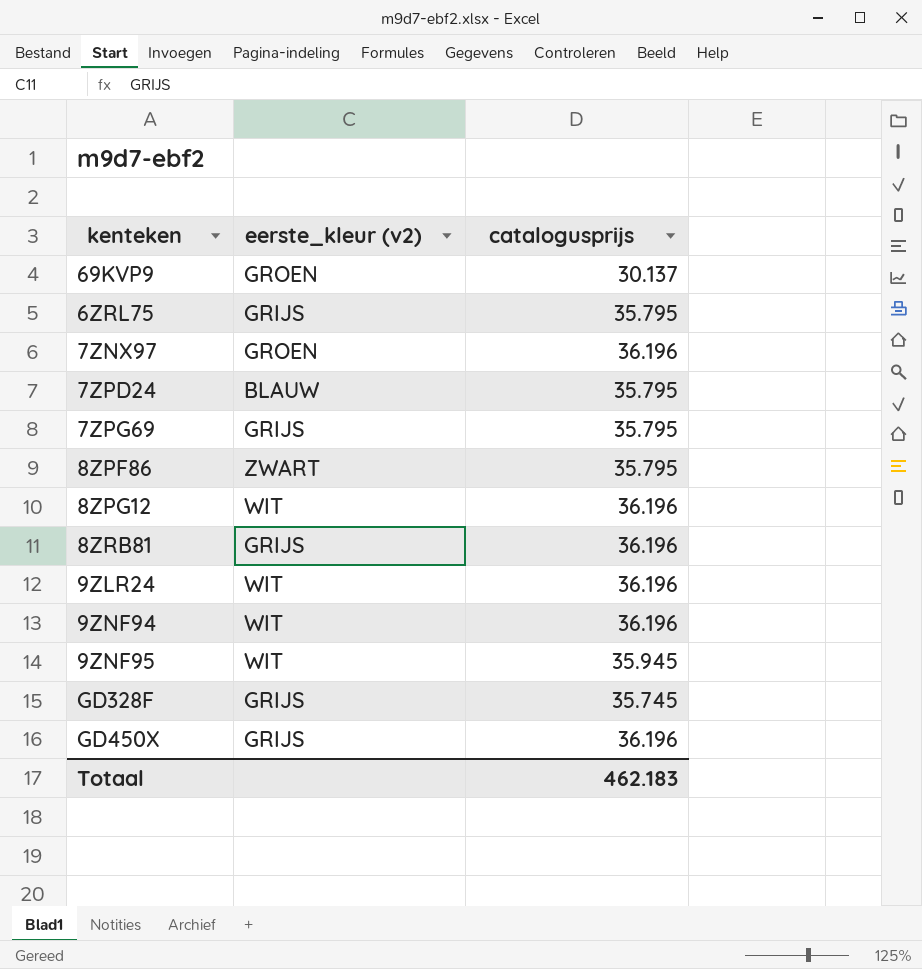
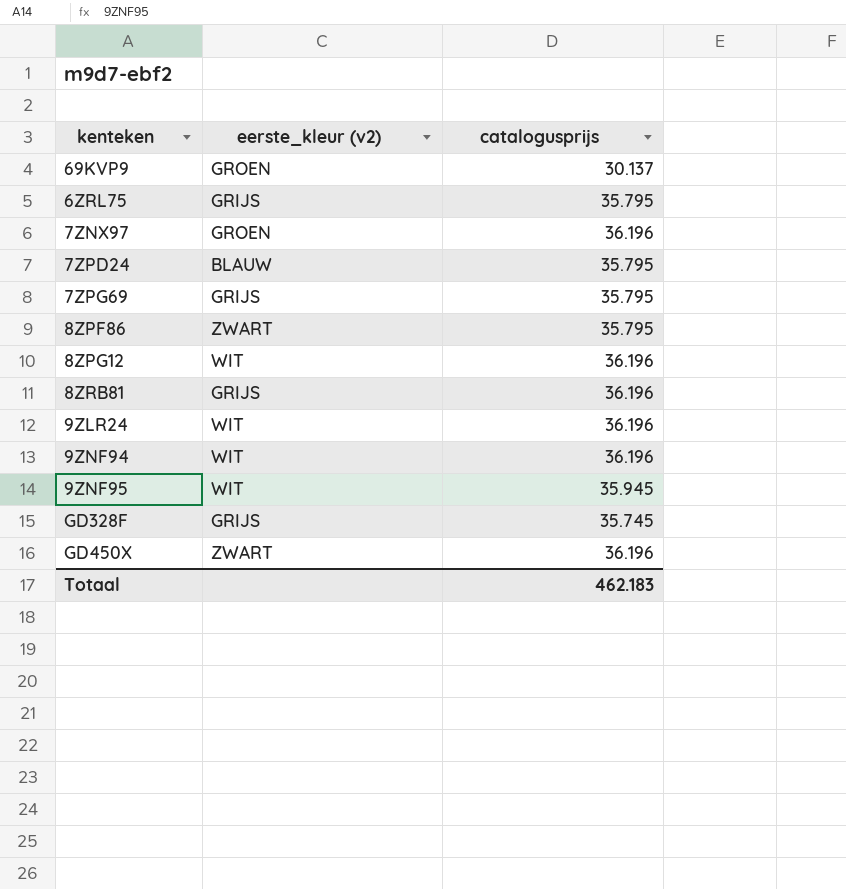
GD450X | eerste_kleur (v2): GRIJS -> ZWART

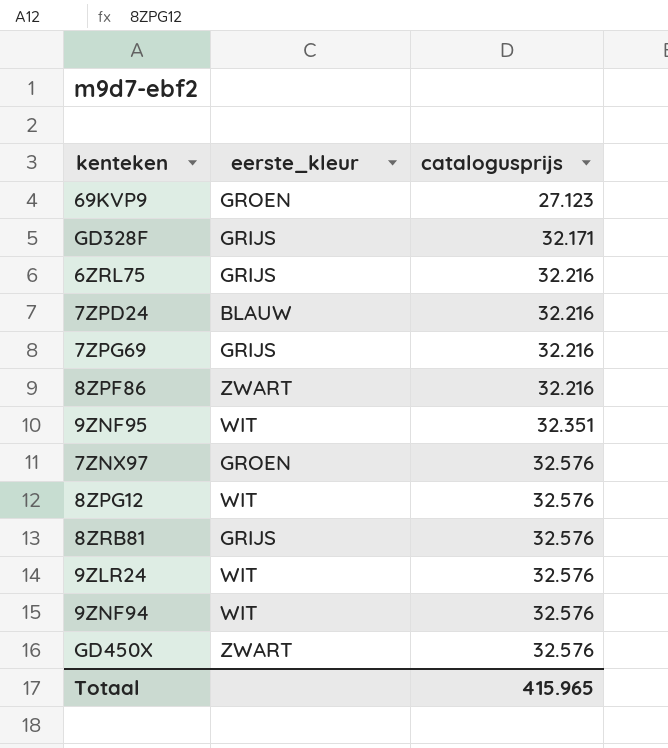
row order: none -> catalogusprijs ascending
column name: eerste_kleur (v2) -> eerste_kleur
69KVP9 | catalogusprijs: 30.137 -> 27.123
GD328F | catalogusprijs: 35.745 -> 32.171
6ZRL75 | catalogusprijs: 35.795 -> 32.216
7ZPD24 | catalogusprijs: 35.795 -> 32.216
7ZPG69 | catalogusprijs: 35.795 -> 32.216
8ZPF86 | catalogusprijs: 35.795 -> 32.216
9ZNF95 | catalogusprijs: 35.945 -> 32.351
7ZNX97 | catalogusprijs: 36.196 -> 32.576
8ZPG12 | catalogusprijs: 36.196 -> 32.576
8ZRB81 | catalogusprijs: 36.196 -> 32.576
9ZLR24 | catalogusprijs: 36.196 -> 32.576
9ZNF94 | catalogusprijs: 36.196 -> 32.576
GD450X | catalogusprijs: 36.196 -> 32.576
Totaal | catalogusprijs: 462.183 -> 415.965

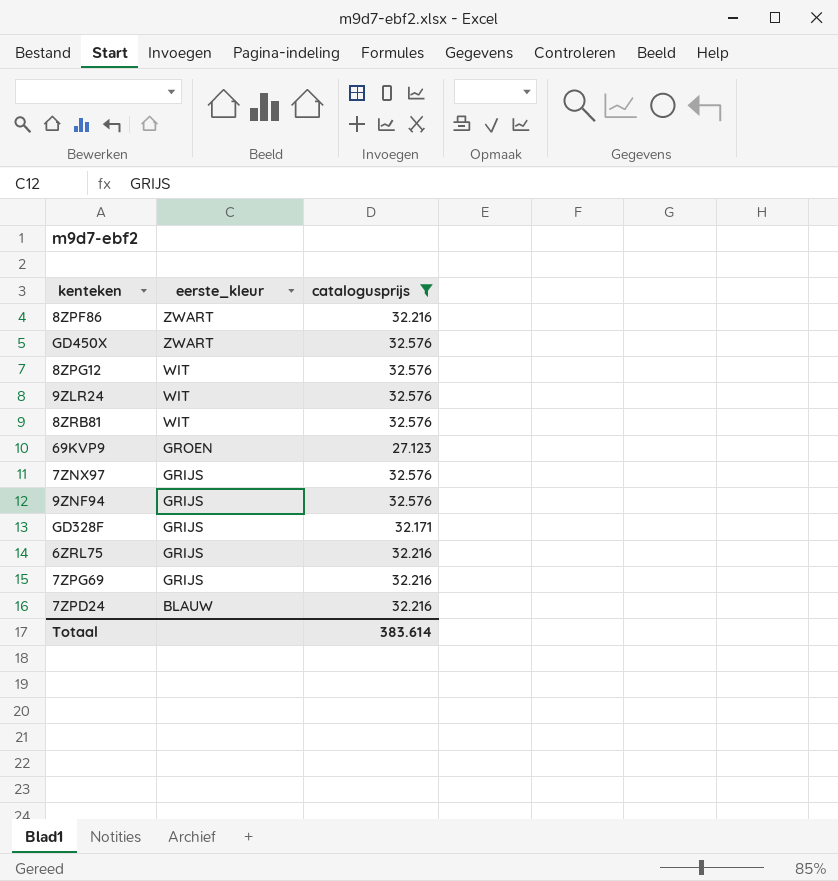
filter: none -> catalogusprijs != 32.351
row order: catalogusprijs ascending -> eerste_kleur descending
8ZRB81 | eerste_kleur: GRIJS -> WIT
7ZNX97 | eerste_kleur: GROEN -> GRIJS
9ZNF94 | eerste_kleur: WIT -> GRIJS
Totaal | catalogusprijs: 415.965 -> 383.614

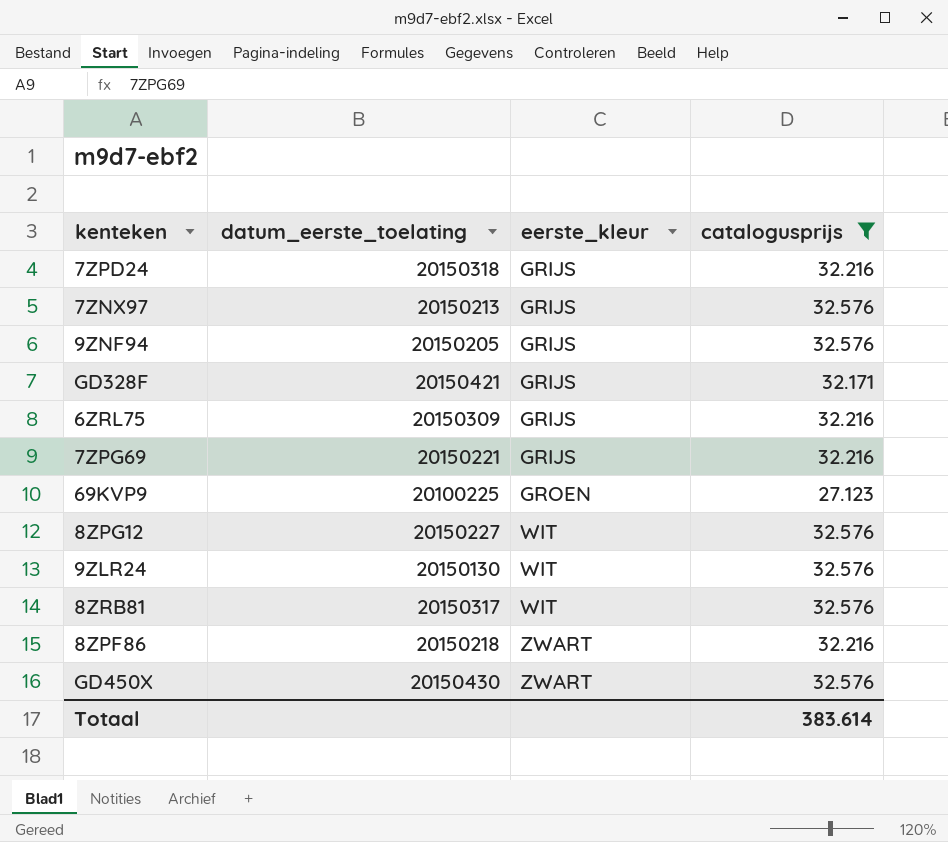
row order: eerste_kleur descending -> eerste_kleur ascending
column datum_eerste_toelating | position: none -> 2
7ZPD24 | eerste_kleur: BLAUW -> GRIJS

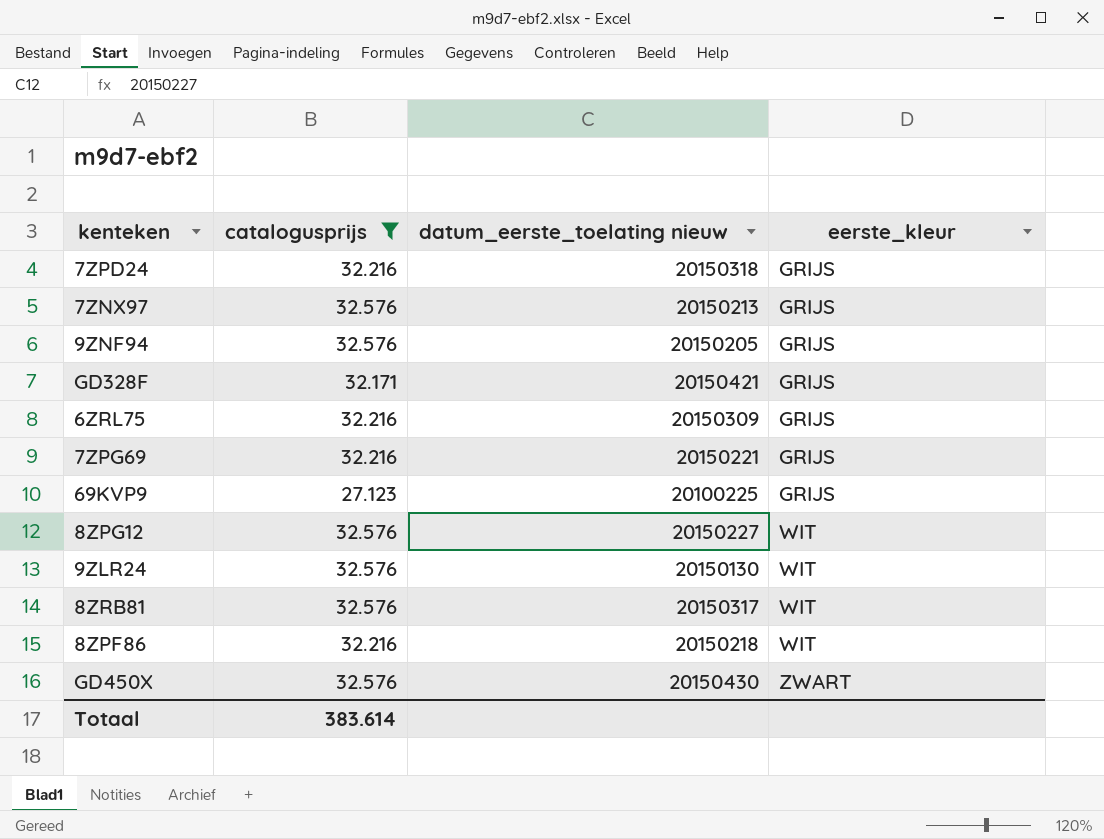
column catalogusprijs | position: 4 -> 2
column name: datum_eerste_toelating -> datum_eerste_toelating nieuw
69KVP9 | eerste_kleur: GROEN -> GRIJS
8ZPF86 | eerste_kleur: ZWART -> WIT

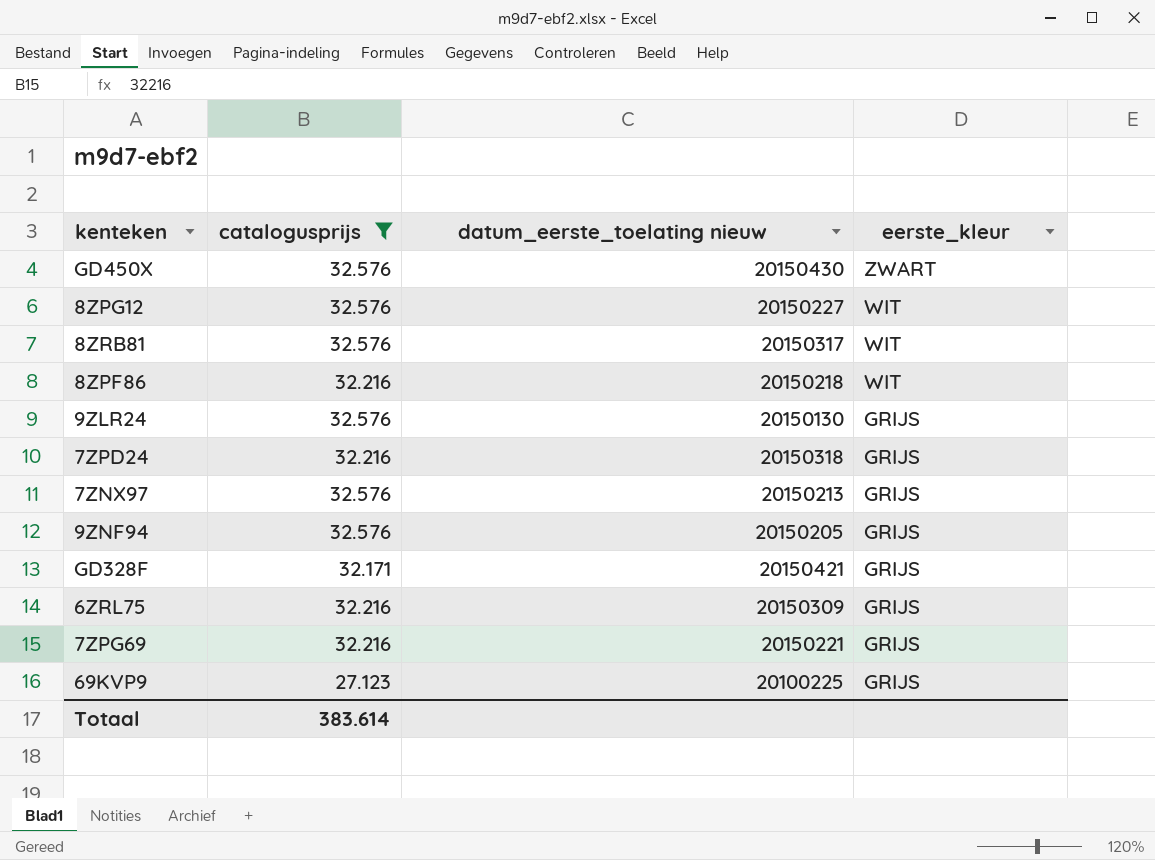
row order: eerste_kleur ascending -> eerste_kleur descending
9ZLR24 | eerste_kleur: WIT -> GRIJS

